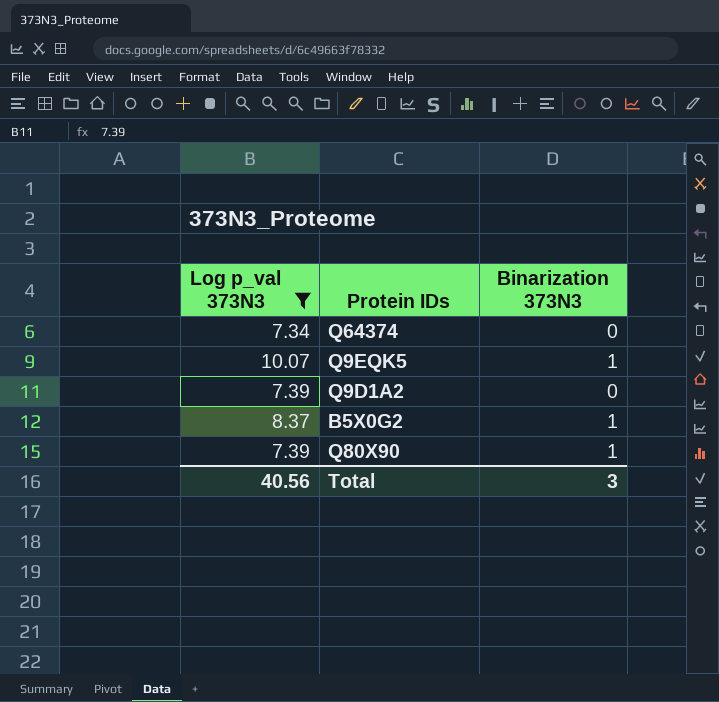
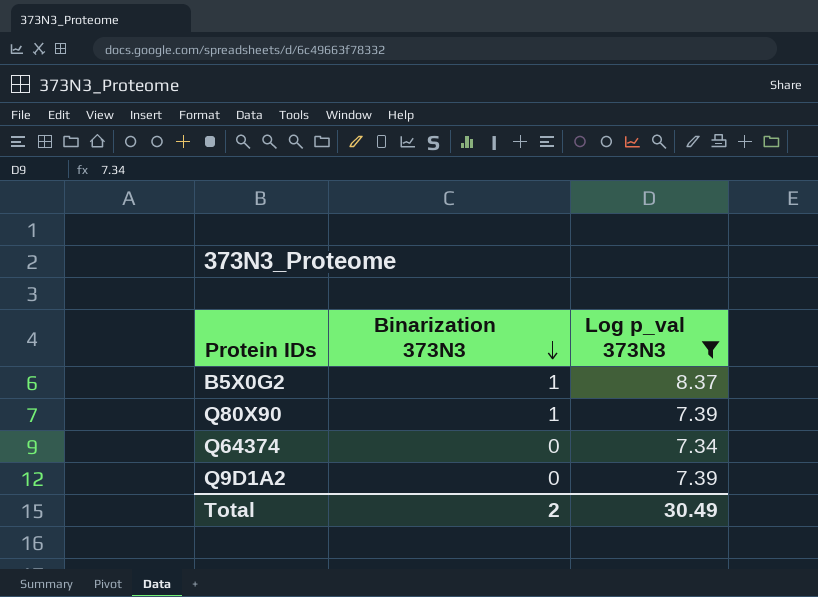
row order: none -> Binarization 373N3 descending
column Log p_val 373N3 | position: 1 -> 3
row Q9EQK5: 10.07 | 1 -> none
Total | Binarization 373N3: 3 -> 2
Total | Log p_val 373N3: 40.56 -> 30.49

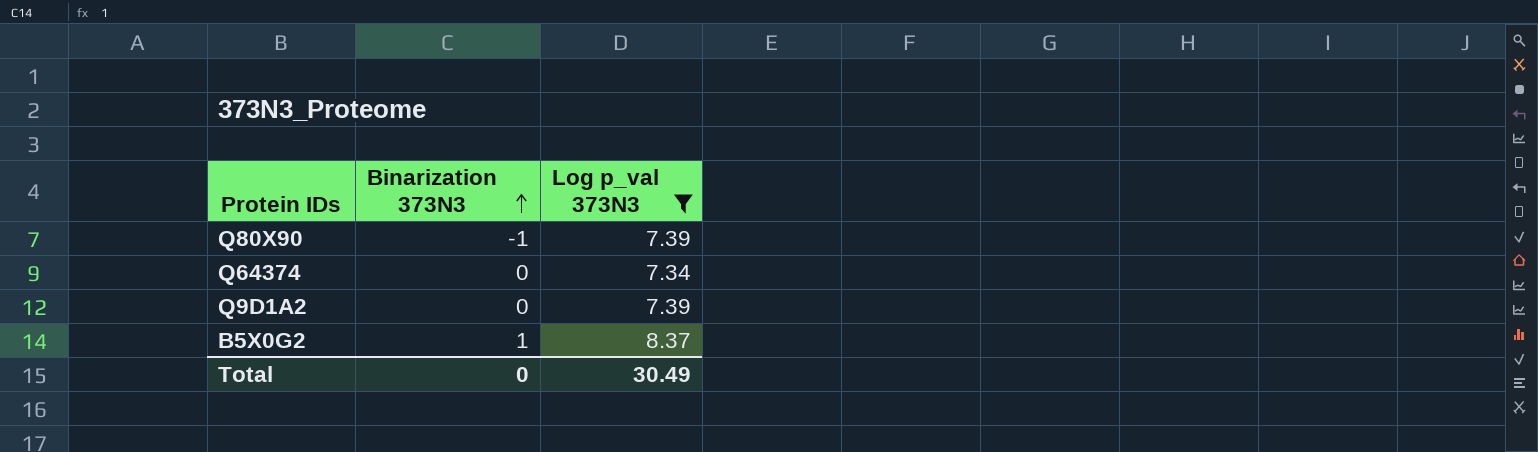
row order: Binarization 373N3 descending -> Binarization 373N3 ascending
Q80X90 | Binarization 373N3: 1 -> -1
Total | Binarization 373N3: 2 -> 0

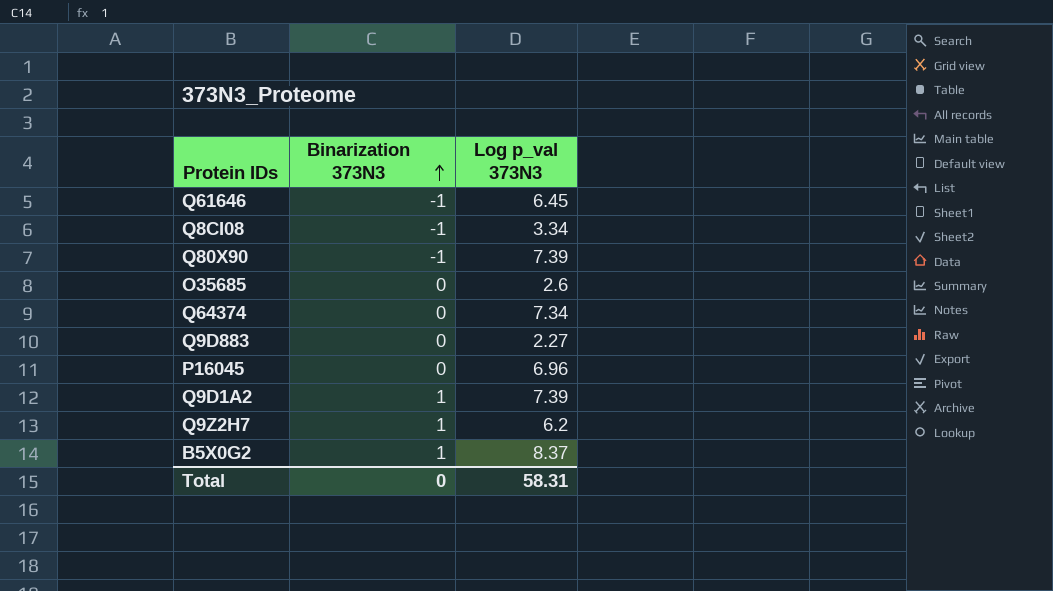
filter: Log p_val 373N3 >= 7.34 -> none
Q9D1A2 | Binarization 373N3: 0 -> 1
Total | Log p_val 373N3: 30.49 -> 58.31

